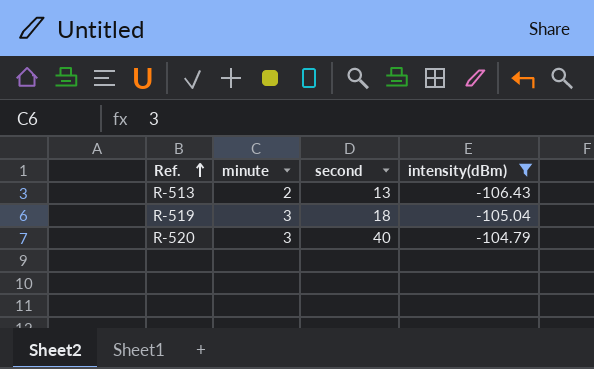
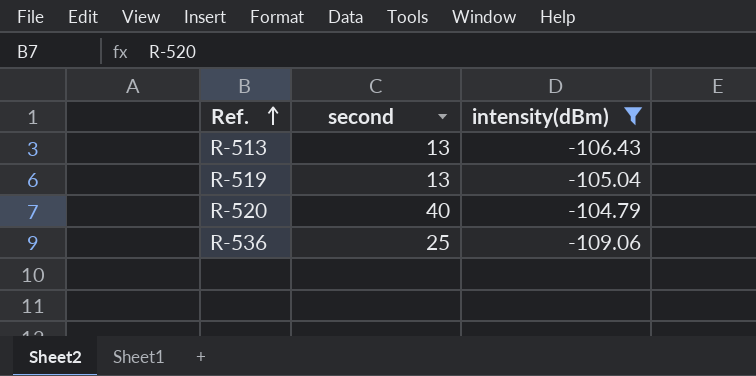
column minute | position: 2 -> none
R-519 | second: 18 -> 13
row R-536: none -> 25 | -109.06

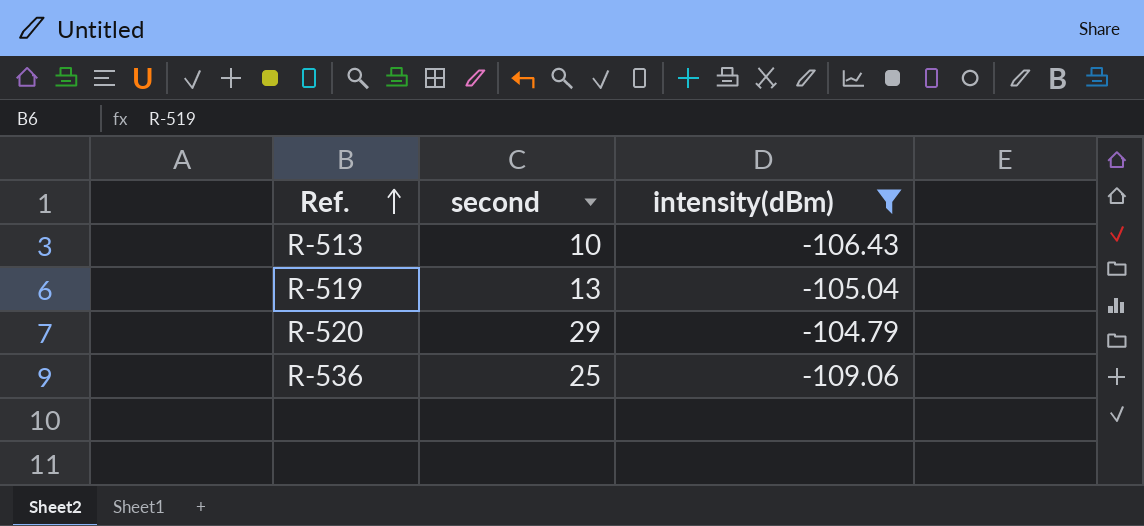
R-513 | second: 13 -> 10
R-520 | second: 40 -> 29

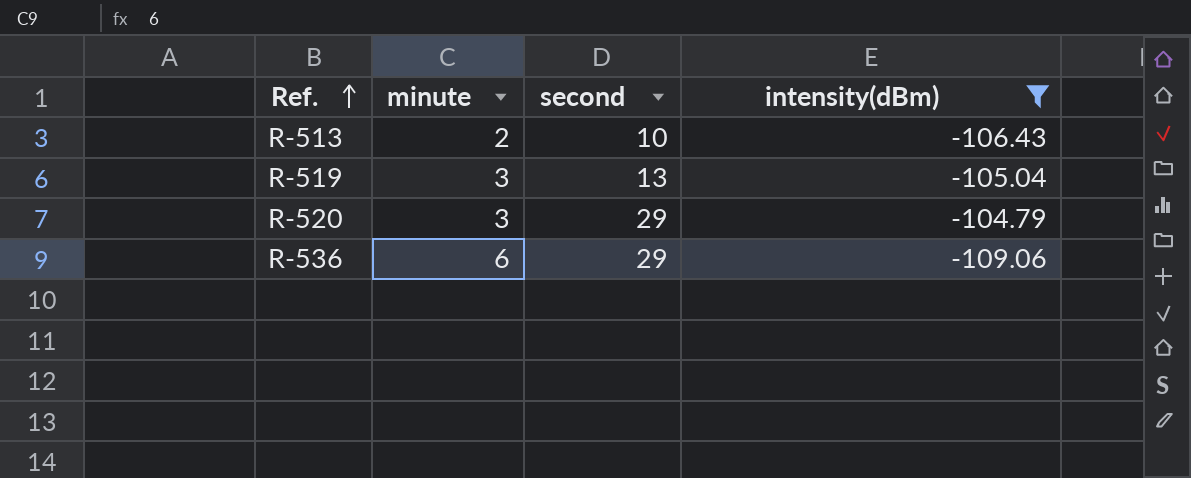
column minute | position: none -> 2
R-536 | second: 25 -> 29

